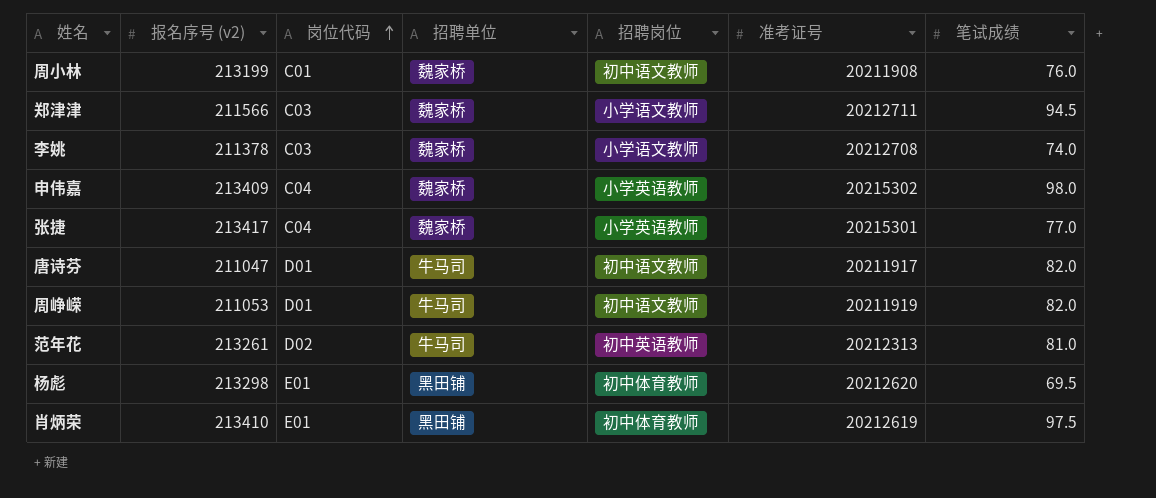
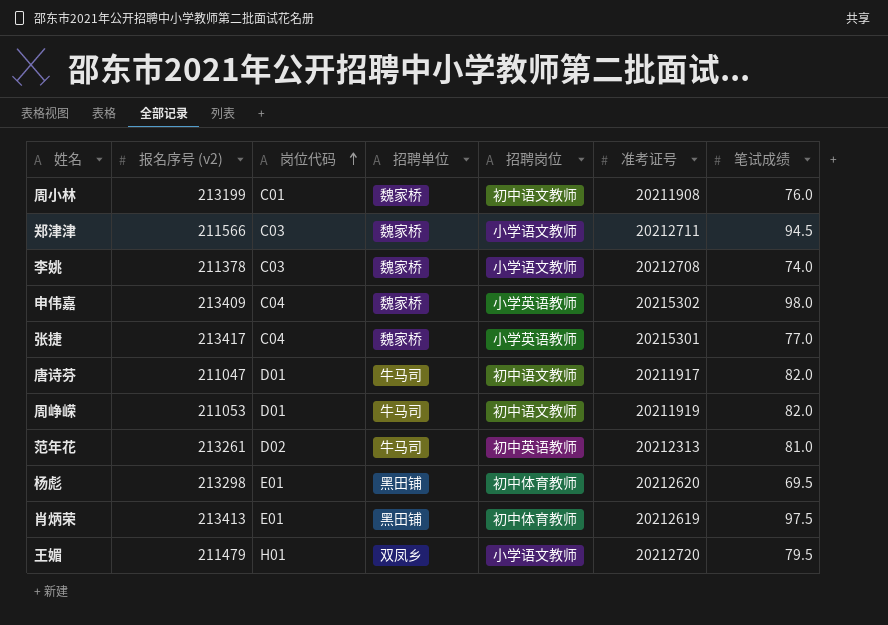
肖炳荣 | 报名序号 (v2): 213410 -> 213413
row 王媚: none -> 211479 | H01 | 双凤乡 | 小学语文教师 | 20212720 | 79.5

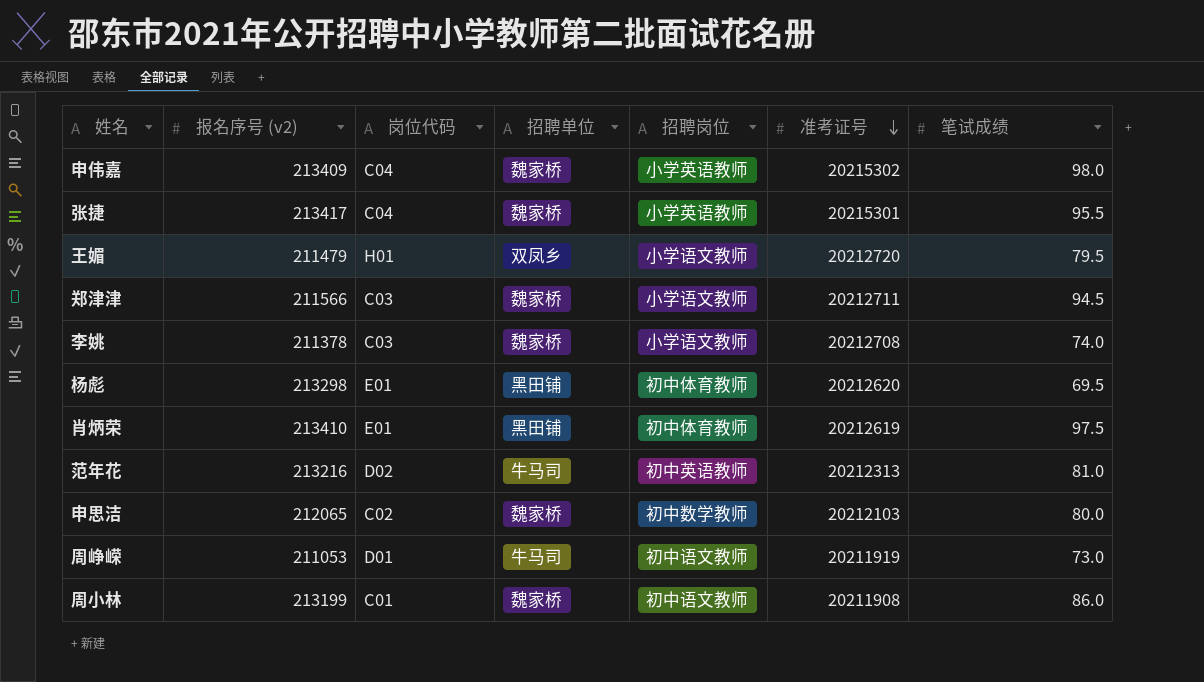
row order: 岗位代码 ascending -> 准考证号 descending
row 唐诗芬: 211047 | D01 | 牛马司 | 初中语文教师 | 20211917 | 82.0 -> none
张捷 | 笔试成绩: 77.0 -> 95.5
肖炳荣 | 报名序号 (v2): 213413 -> 213410
范年花 | 报名序号 (v2): 213261 -> 213216
row 申思洁: none -> 212065 | C02 | 魏家桥 | 初中数学教师 | 20212103 | 80.0
周峥嵘 | 笔试成绩: 82.0 -> 73.0
周小林 | 笔试成绩: 76.0 -> 86.0

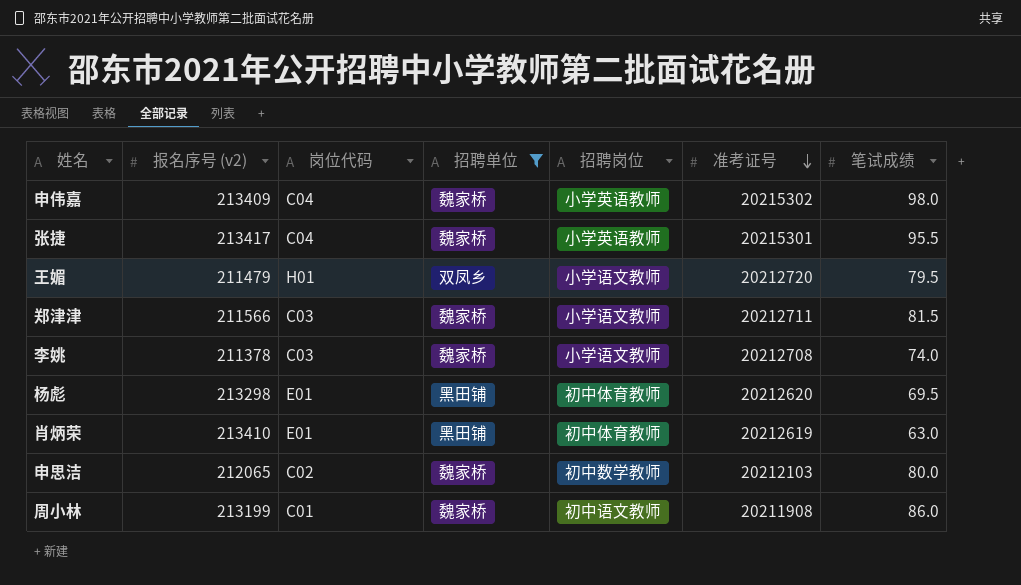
filter: none -> 招聘单位 != 牛马司
郑津津 | 笔试成绩: 94.5 -> 81.5
肖炳荣 | 笔试成绩: 97.5 -> 63.0

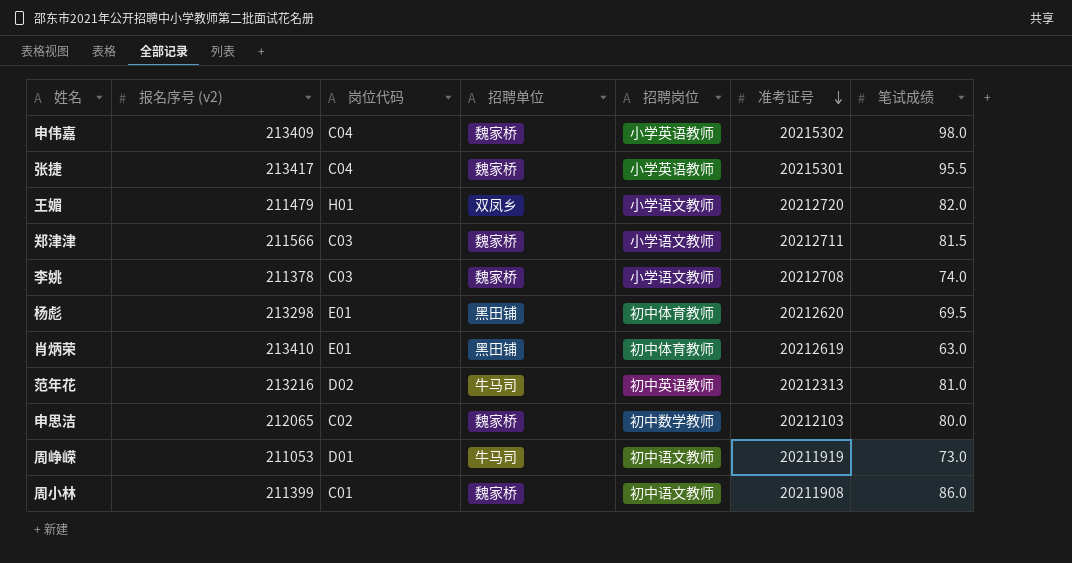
filter: 招聘单位 != 牛马司 -> none
王媚 | 笔试成绩: 79.5 -> 82.0
周小林 | 报名序号 (v2): 213199 -> 211399

